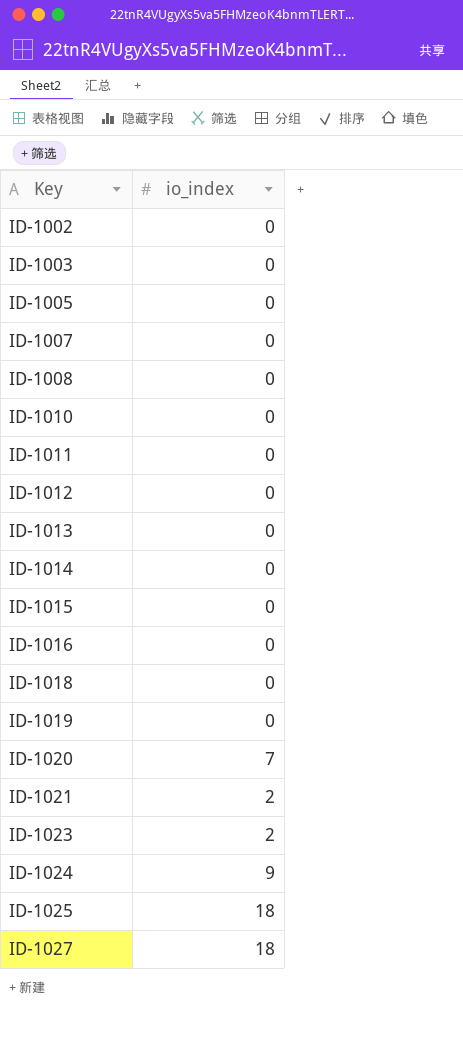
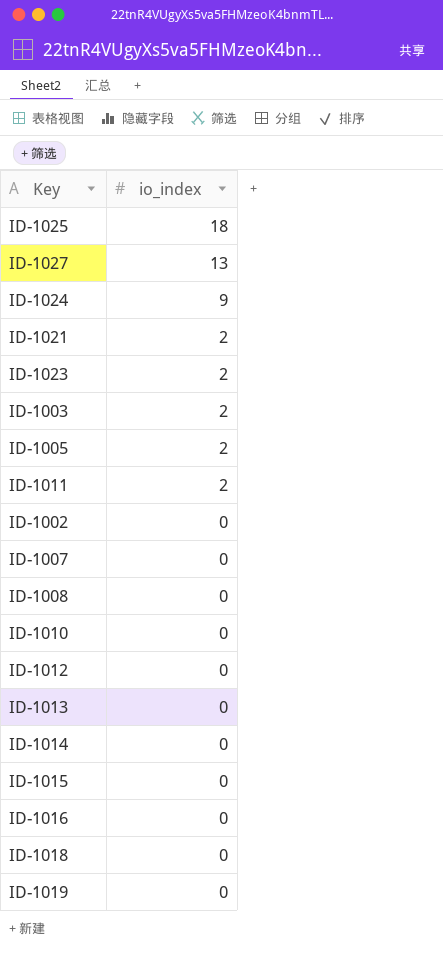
row order: Key ascending -> io_index descending
row ID-1020: 7 -> none
ID-1027 | io_index: 18 -> 13
ID-1003 | io_index: 0 -> 2
ID-1005 | io_index: 0 -> 2
ID-1011 | io_index: 0 -> 2

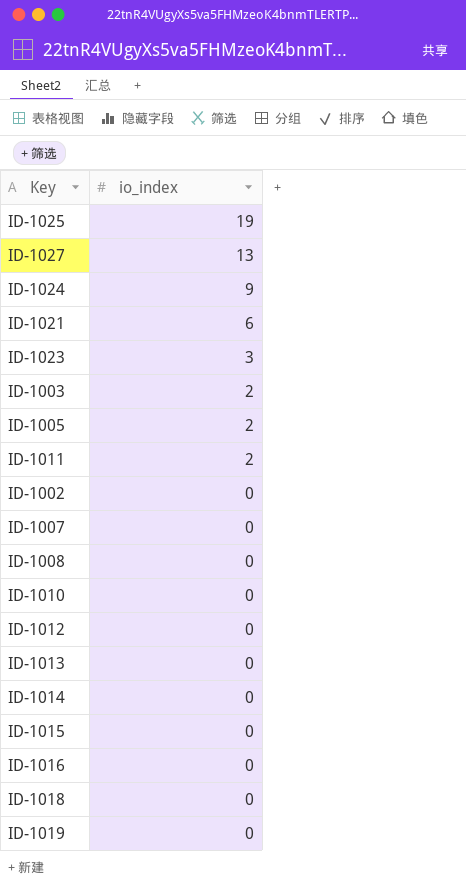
ID-1025 | io_index: 18 -> 19
ID-1021 | io_index: 2 -> 6
ID-1023 | io_index: 2 -> 3

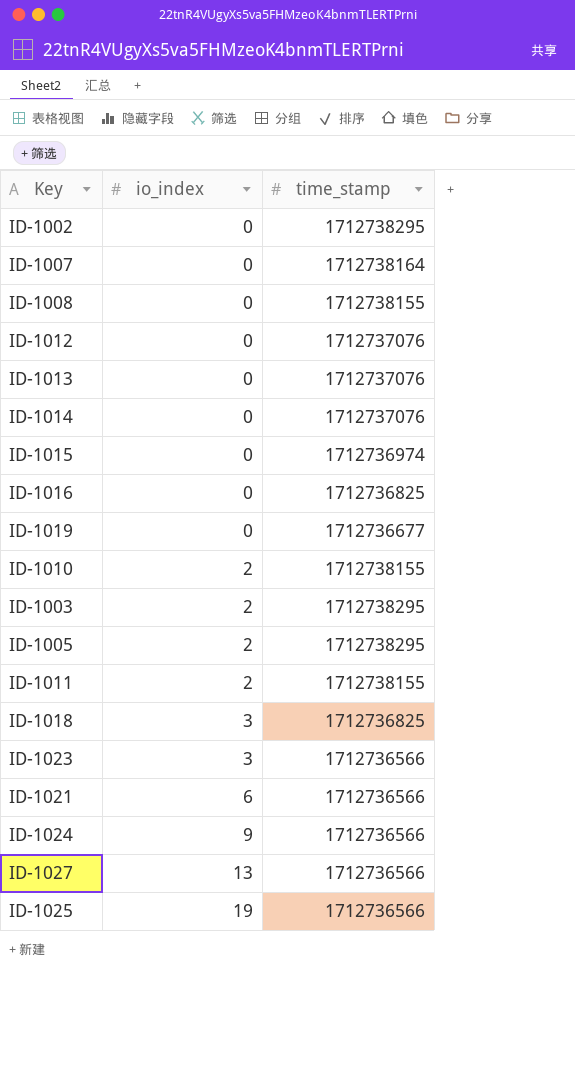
row order: io_index descending -> io_index ascending
column time_stamp | position: none -> 3
ID-1010 | io_index: 0 -> 2
ID-1018 | io_index: 0 -> 3

